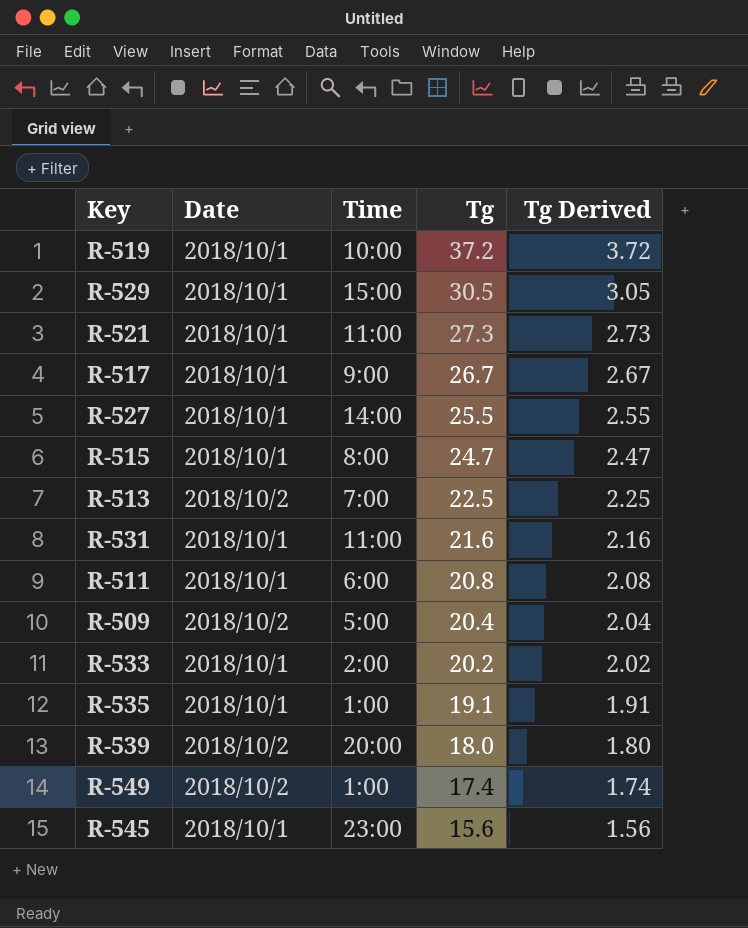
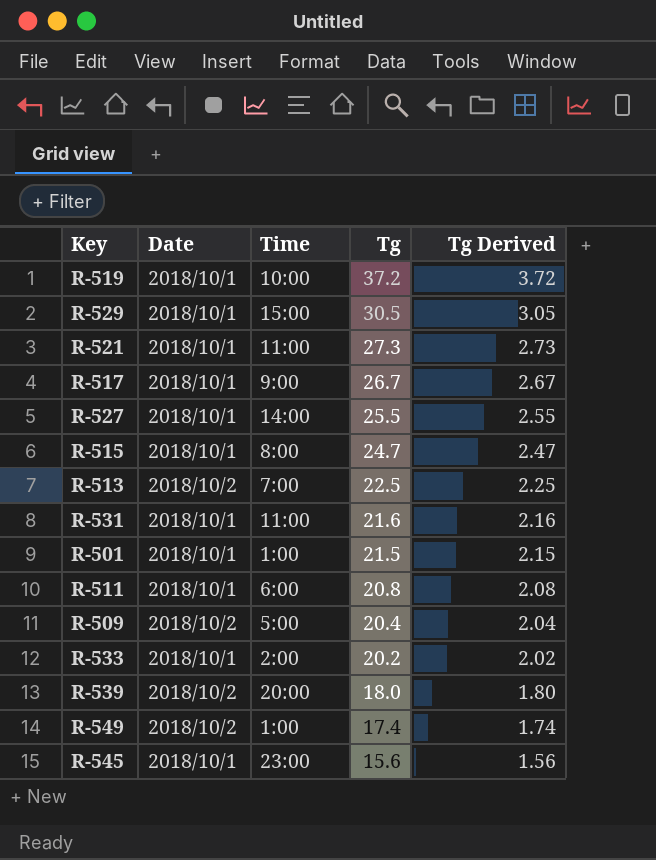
row R-535: 2018/10/1 | 1:00 | 19.1 | 1.91 -> none
row R-501: none -> 2018/10/1 | 1:00 | 21.5 | 2.15

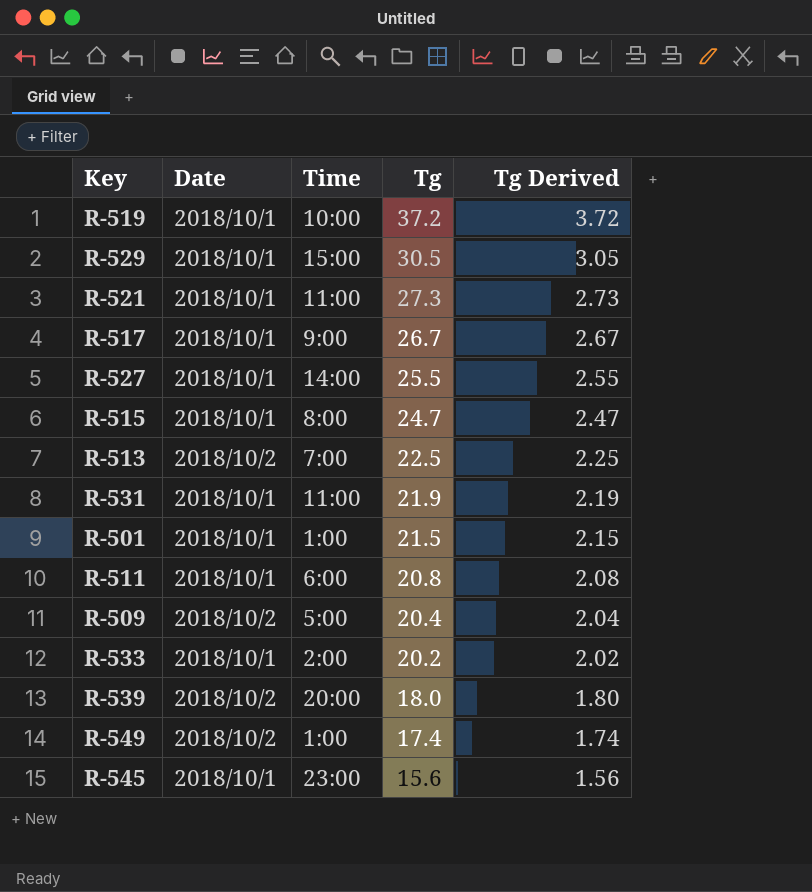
R-531 | Tg: 21.6 -> 21.9
R-531 | Tg Derived: 2.16 -> 2.19

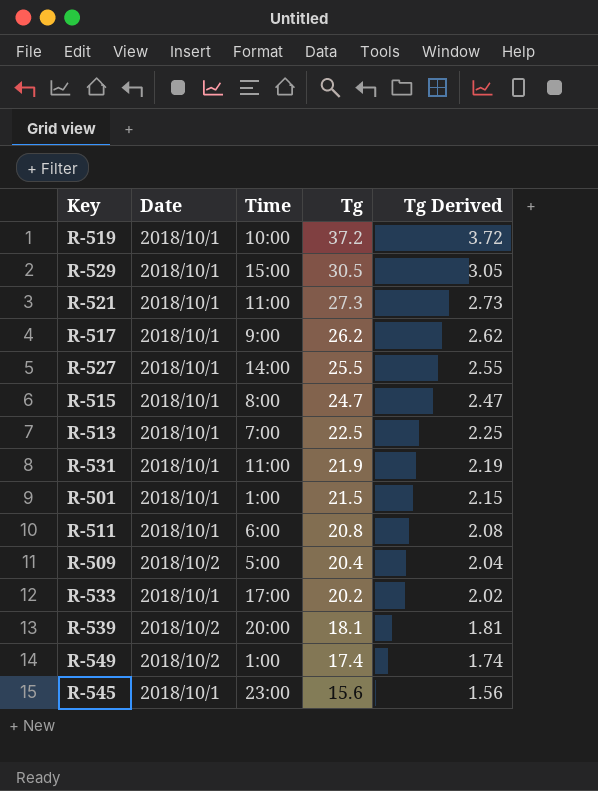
R-517 | Tg: 26.7 -> 26.2
R-517 | Tg Derived: 2.67 -> 2.62
R-513 | Date: 2018/10/2 -> 2018/10/1
R-533 | Time: 2:00 -> 17:00
R-539 | Tg: 18.0 -> 18.1
R-539 | Tg Derived: 1.80 -> 1.81

